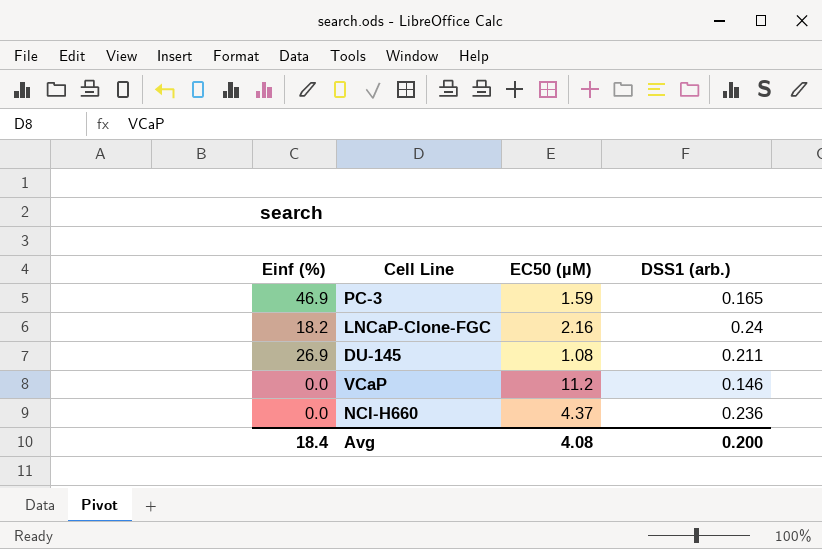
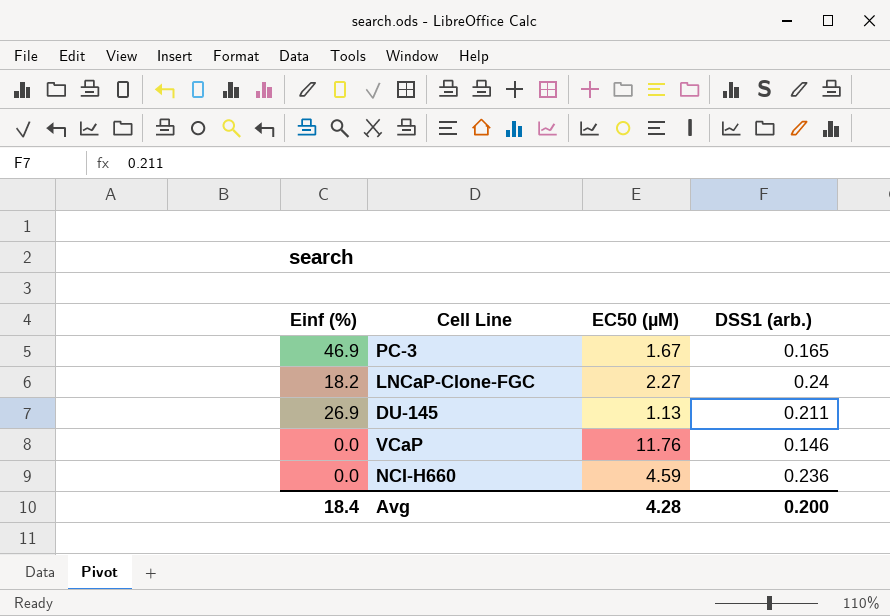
PC-3 | EC50 (µM): 1.59 -> 1.67
LNCaP-Clone-FGC | EC50 (µM): 2.16 -> 2.27
DU-145 | EC50 (µM): 1.08 -> 1.13
VCaP | EC50 (µM): 11.2 -> 11.76
NCI-H660 | EC50 (µM): 4.37 -> 4.59
Avg | EC50 (µM): 4.08 -> 4.28

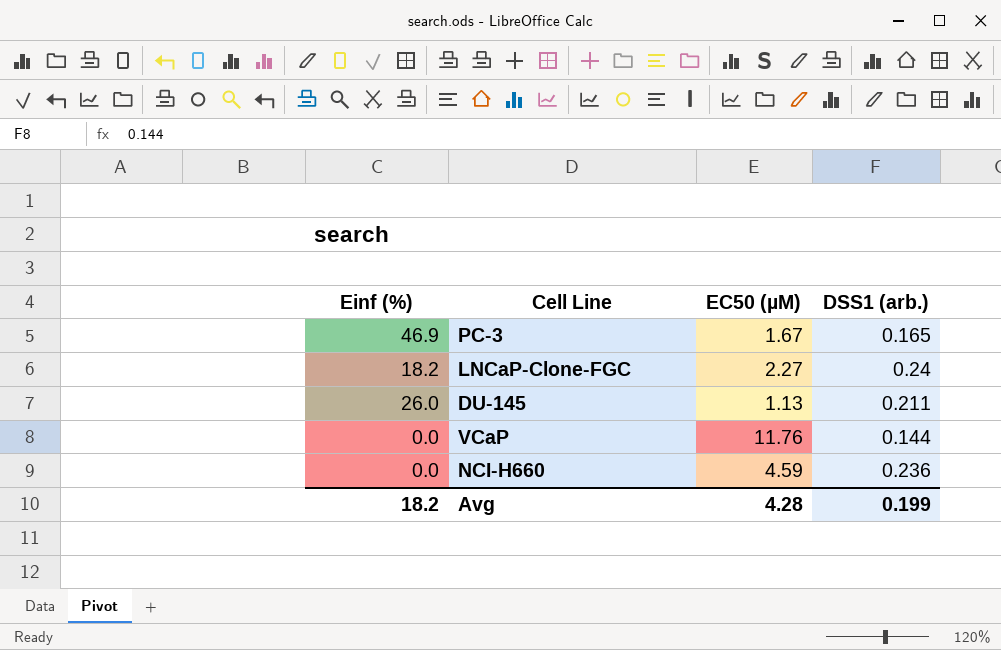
DU-145 | Einf (%): 26.9 -> 26.0
VCaP | DSS1 (arb.): 0.146 -> 0.144
Avg | Einf (%): 18.4 -> 18.2
Avg | DSS1 (arb.): 0.200 -> 0.199

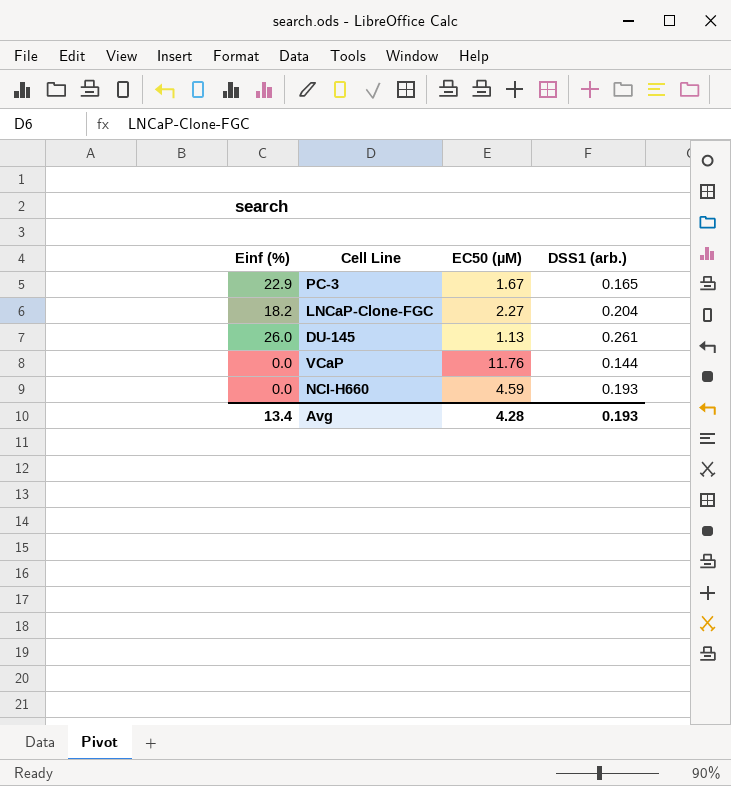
PC-3 | Einf (%): 46.9 -> 22.9
LNCaP-Clone-FGC | DSS1 (arb.): 0.24 -> 0.204
DU-145 | DSS1 (arb.): 0.211 -> 0.261
NCI-H660 | DSS1 (arb.): 0.236 -> 0.193
Avg | Einf (%): 18.2 -> 13.4
Avg | DSS1 (arb.): 0.199 -> 0.193

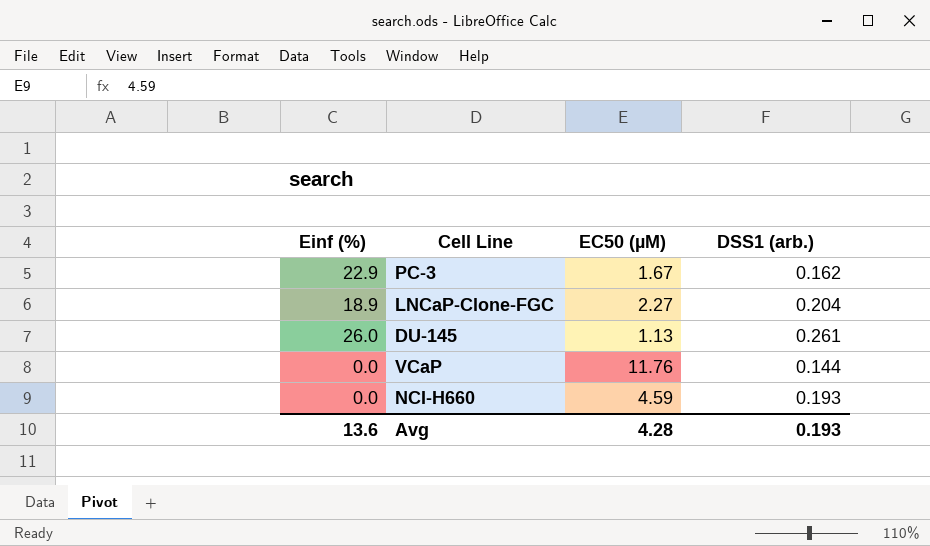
PC-3 | DSS1 (arb.): 0.165 -> 0.162
LNCaP-Clone-FGC | Einf (%): 18.2 -> 18.9
Avg | Einf (%): 13.4 -> 13.6

